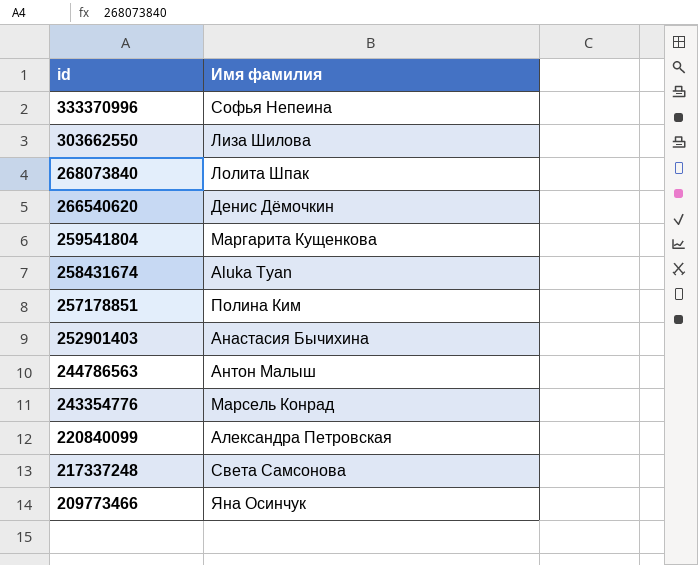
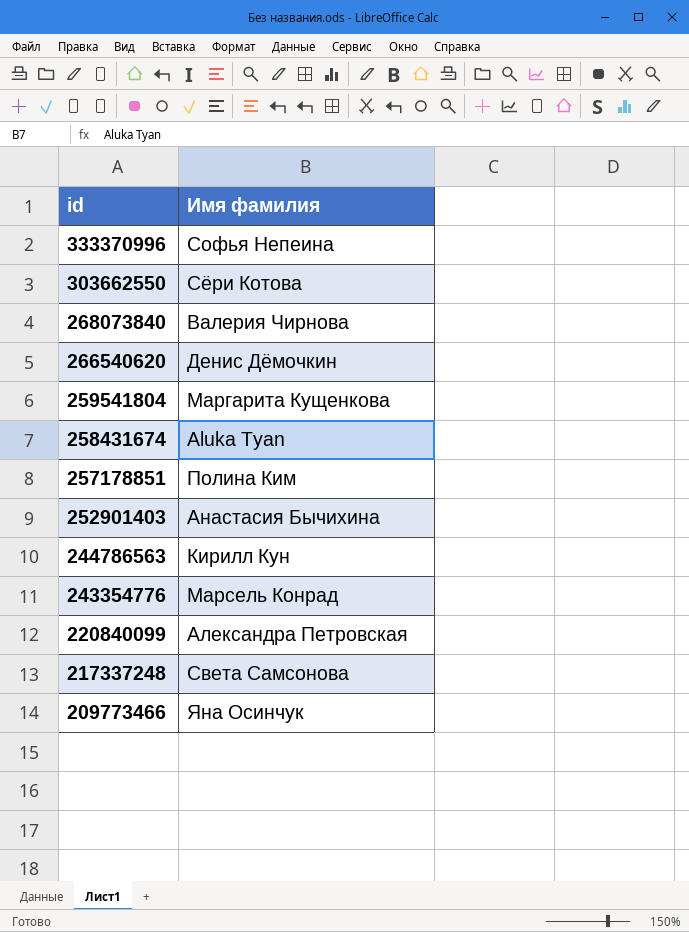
303662550 | Имя фамилия: Лиза Шилова -> Сёри Котова
268073840 | Имя фамилия: Лолита Шпак -> Валерия Чирнова
244786563 | Имя фамилия: Антон Малыш -> Кирилл Кун

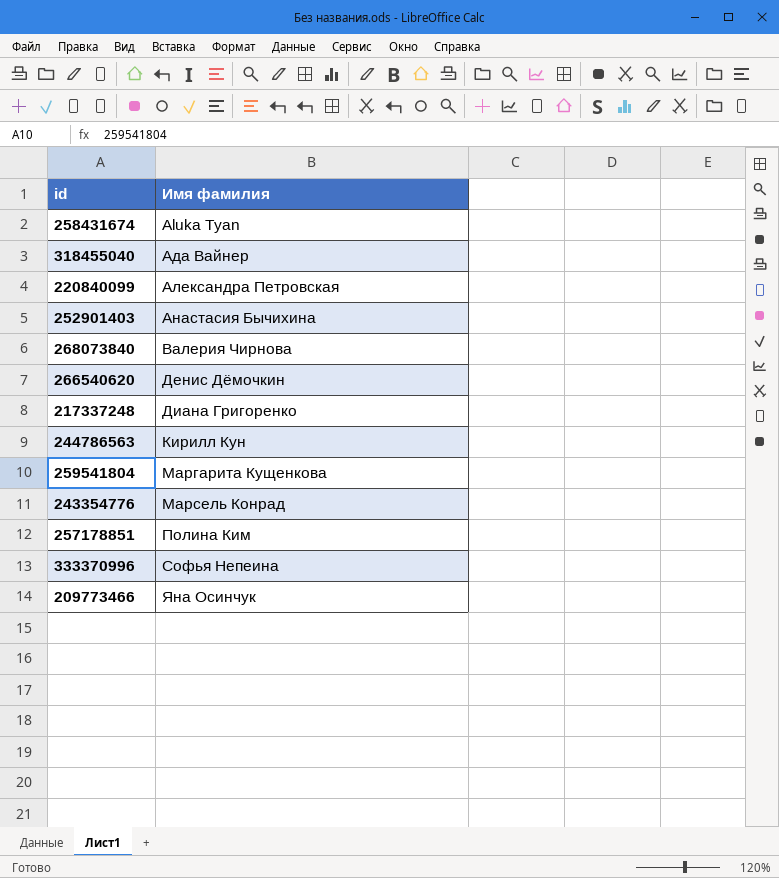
row order: id descending -> Имя фамилия ascending
row 303662550: Сёри Котова -> none
row 318455040: none -> Ада Вайнер
217337248 | Имя фамилия: Света Самсонова -> Диана Григоренко

